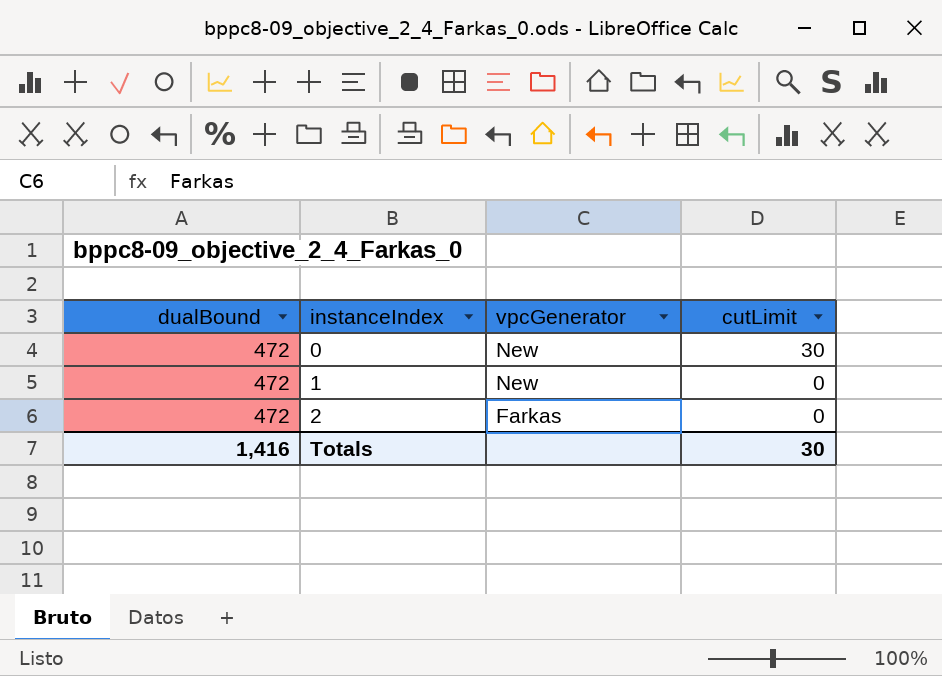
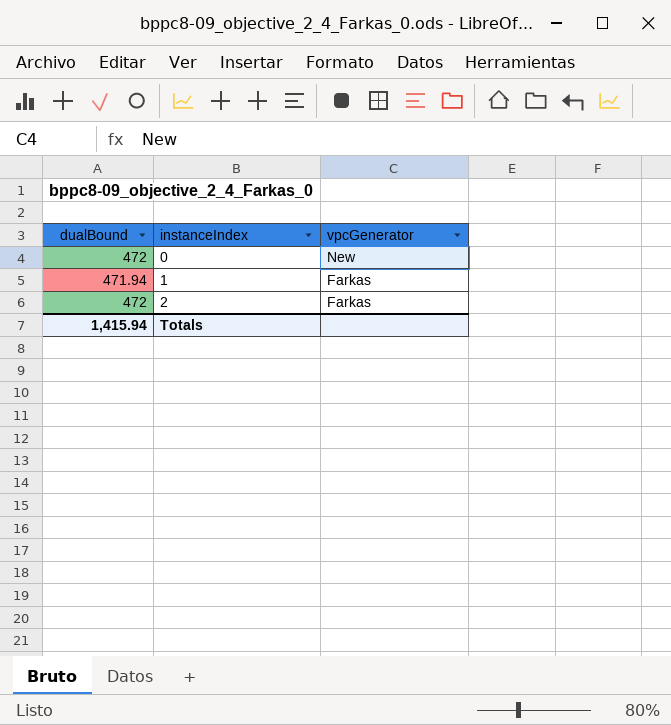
column cutLimit | position: 4 -> none
1 | dualBound: 472 -> 471.94
1 | vpcGenerator: New -> Farkas
Totals | dualBound: 1,416 -> 1,415.94

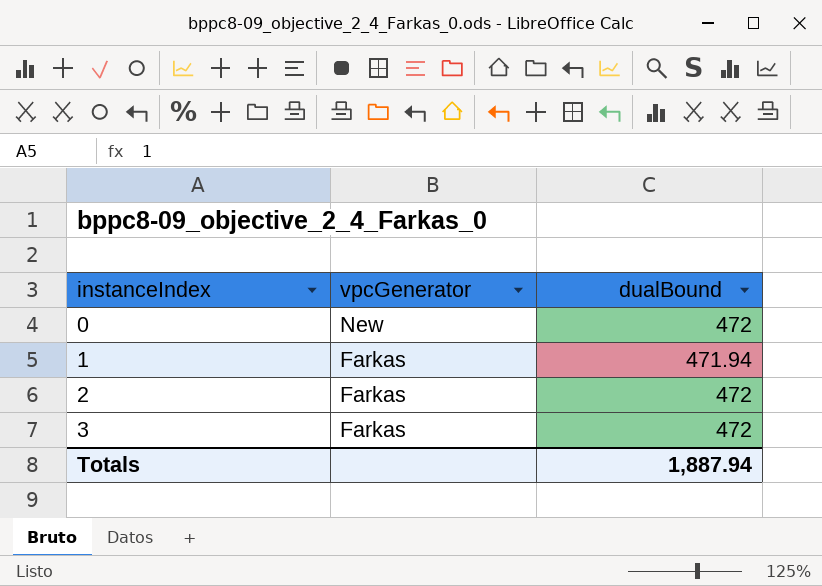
column dualBound | position: 1 -> 3
row 3: none -> Farkas | 472
Totals | dualBound: 1,415.94 -> 1,887.94

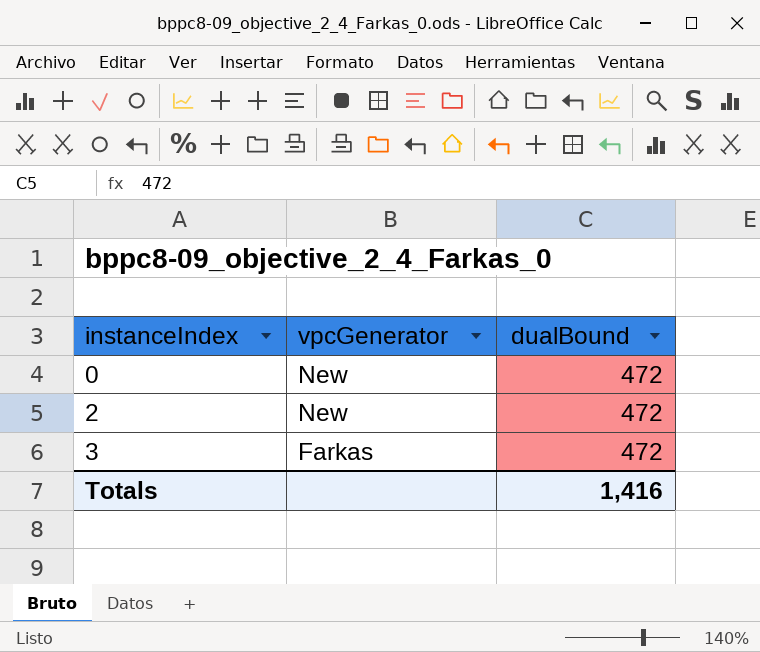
row 1: Farkas | 471.94 -> none
2 | vpcGenerator: Farkas -> New
Totals | dualBound: 1,887.94 -> 1,416

